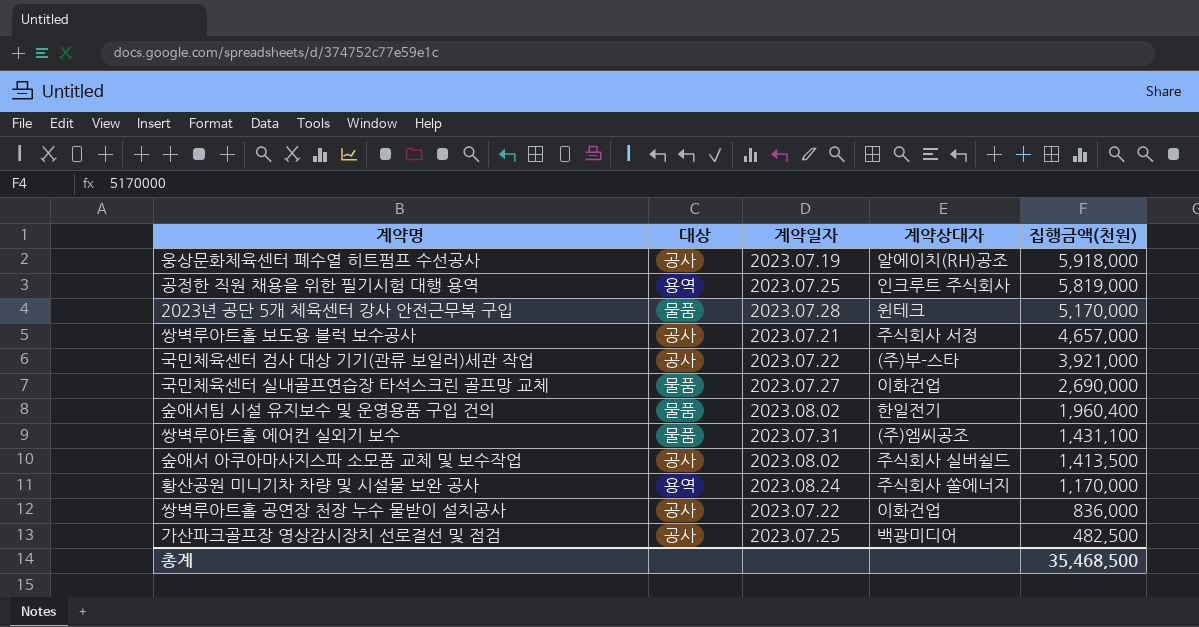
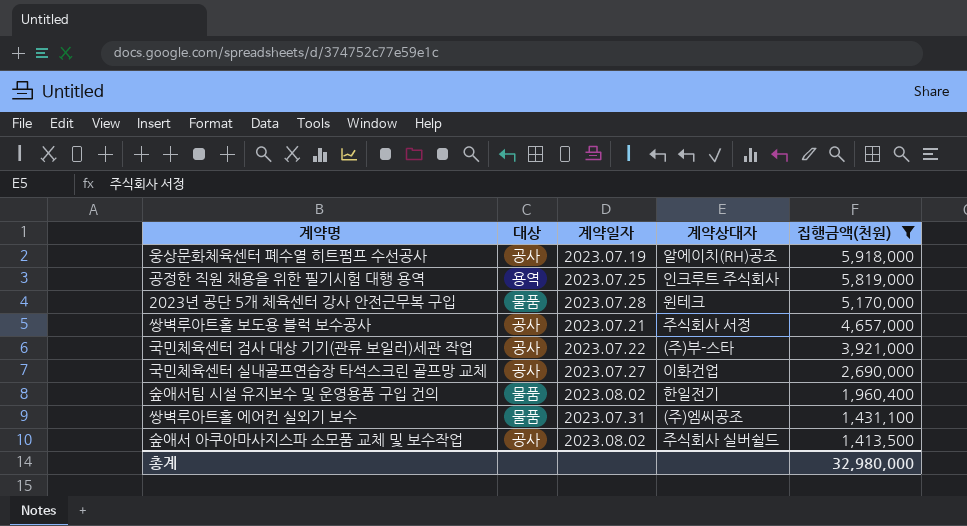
filter: none -> 집행금액(천원) >= 1,413,500
국민체육센터 실내골프연습장 타석스크린 골프망 교체 | 대상: 물품 -> 공사
총계 | 집행금액(천원): 35,468,500 -> 32,980,000

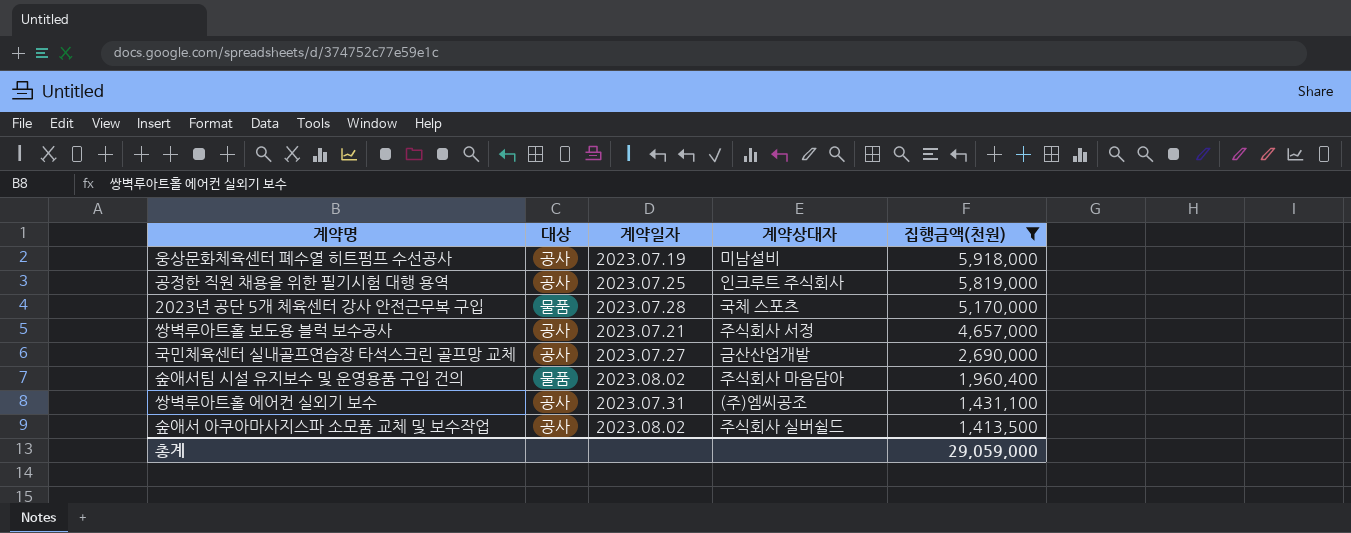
row 국민체육센터 검사 대상 기기(관류 보일러)세관 작업: 공사 | 2023.07.22 | (주)부-스타 | 3,921,000 -> none
웅상문화체육센터 폐수열 히트펌프 수선공사 | 계약상대자: 알에이치(RH)공조 -> 미남설비
공정한 직원 채용을 위한 필기시험 대행 용역 | 대상: 용역 -> 공사
2023년 공단 5개 체육센터 강사 안전근무복 구입 | 계약상대자: 윈테크 -> 국체 스포츠
국민체육센터 실내골프연습장 타석스크린 골프망 교체 | 계약상대자: 이화건업 -> 금산산업개발
숲애서팀 시설 유지보수 및 운영용품 구입 건의 | 계약상대자: 한일전기 -> 주식회사 마음담아
쌍벽루아트홀 에어컨 실외기 보수 | 대상: 물품 -> 공사
총계 | 집행금액(천원): 32,980,000 -> 29,059,000

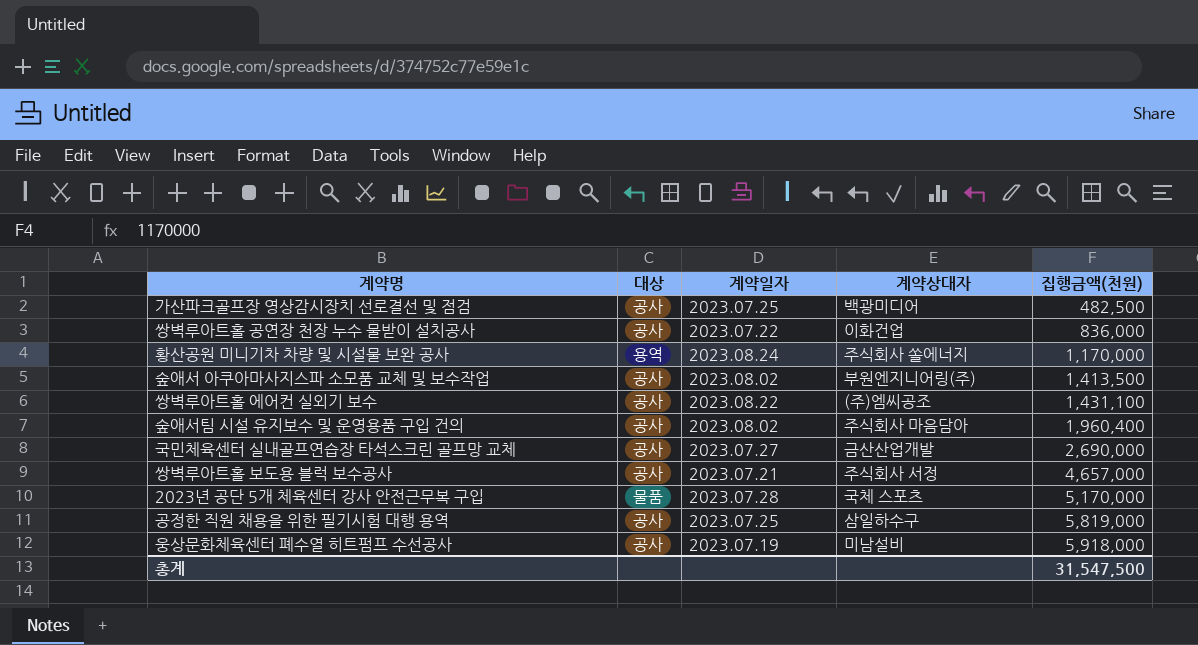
filter: 집행금액(천원) >= 1,413,500 -> none
row order: 집행금액(천원) descending -> 집행금액(천원) ascending
숲애서 아쿠아마사지스파 소모품 교체 및 보수작업 | 계약상대자: 주식회사 실버쉴드 -> 부원엔지니어링(주)
쌍벽루아트홀 에어컨 실외기 보수 | 계약일자: 2023.07.31 -> 2023.08.22
숲애서팀 시설 유지보수 및 운영용품 구입 건의 | 대상: 물품 -> 공사
공정한 직원 채용을 위한 필기시험 대행 용역 | 계약상대자: 인크루트 주식회사 -> 삼일하수구
총계 | 집행금액(천원): 29,059,000 -> 31,547,500

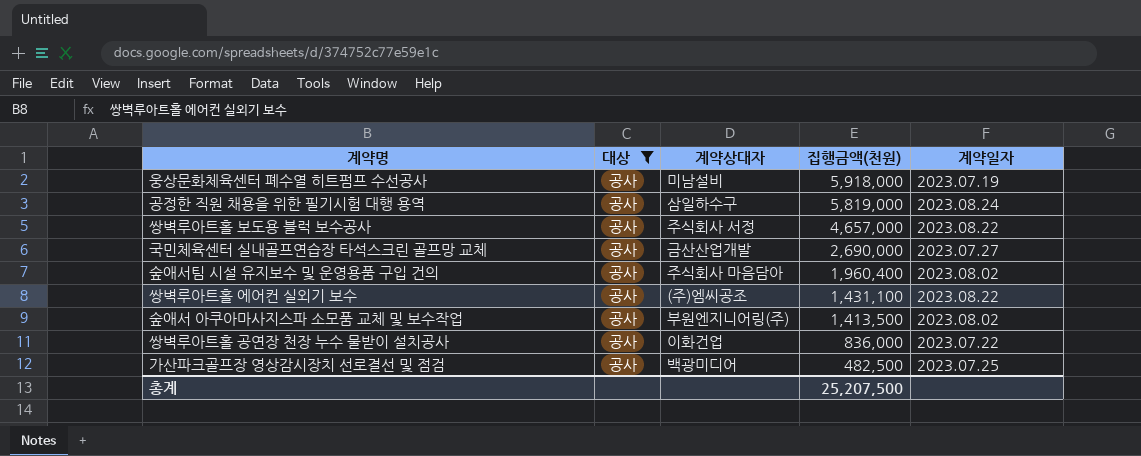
filter: none -> 대상 = 공사
row order: 집행금액(천원) ascending -> 집행금액(천원) descending
column 계약일자 | position: 3 -> 5
공정한 직원 채용을 위한 필기시험 대행 용역 | 계약일자: 2023.07.25 -> 2023.08.24
쌍벽루아트홀 보도용 블럭 보수공사 | 계약일자: 2023.07.21 -> 2023.08.22
총계 | 집행금액(천원): 31,547,500 -> 25,207,500

